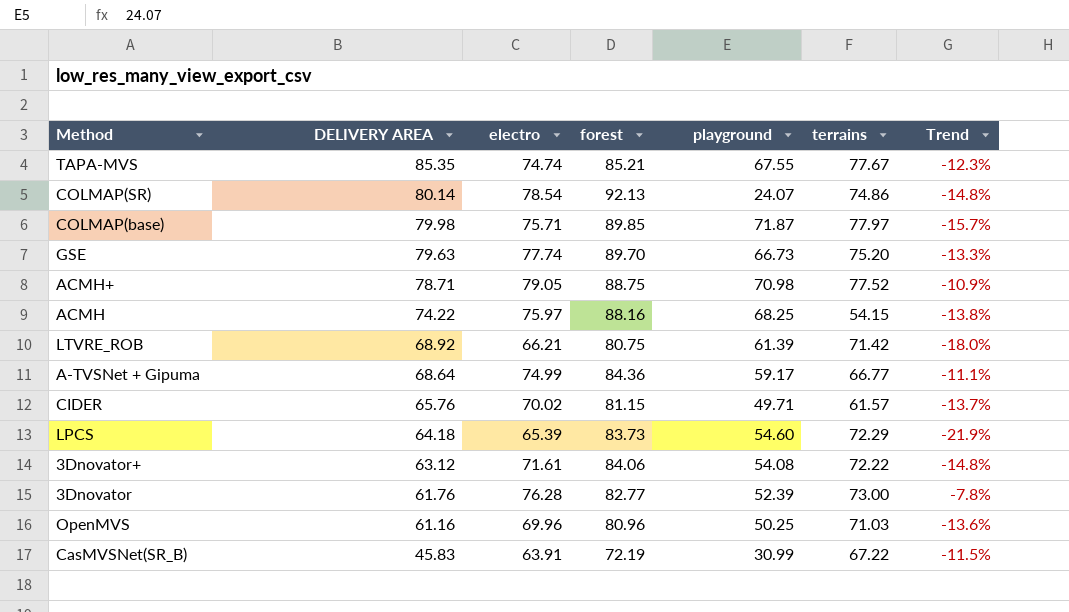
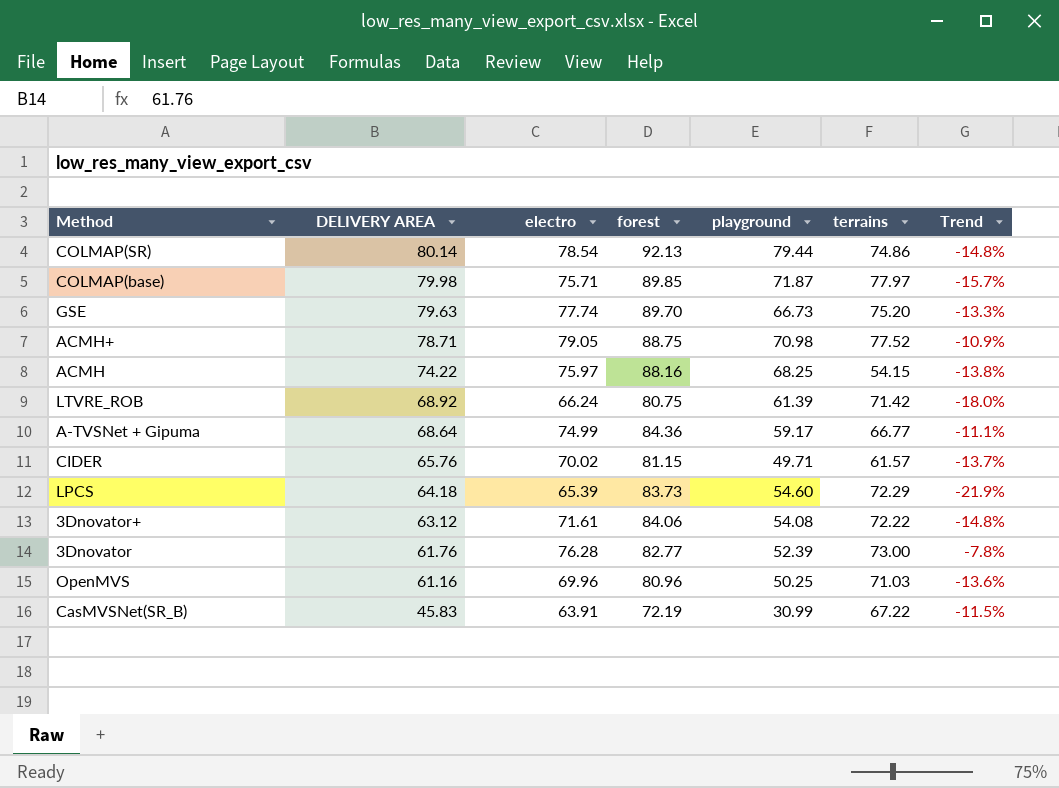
row TAPA-MVS: 85.35 | 74.74 | 85.21 | 67.55 | 77.67 | -12.3% -> none
COLMAP(SR) | playground: 24.07 -> 79.44
LTVRE_ROB | electro: 66.21 -> 66.24

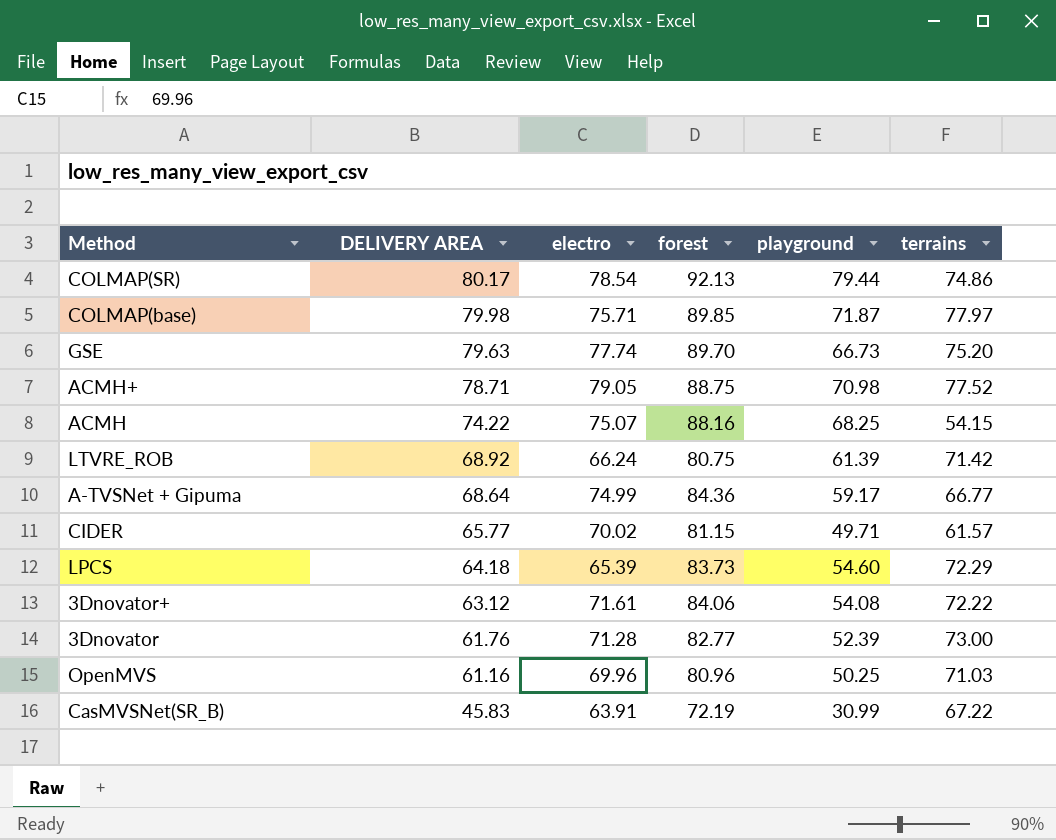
column Trend | formula: ([electro] - [forest]) / [forest] -> none
COLMAP(SR) | DELIVERY AREA: 80.14 -> 80.17
ACMH | electro: 75.97 -> 75.07
CIDER | DELIVERY AREA: 65.76 -> 65.77
3Dnovator | electro: 76.28 -> 71.28

